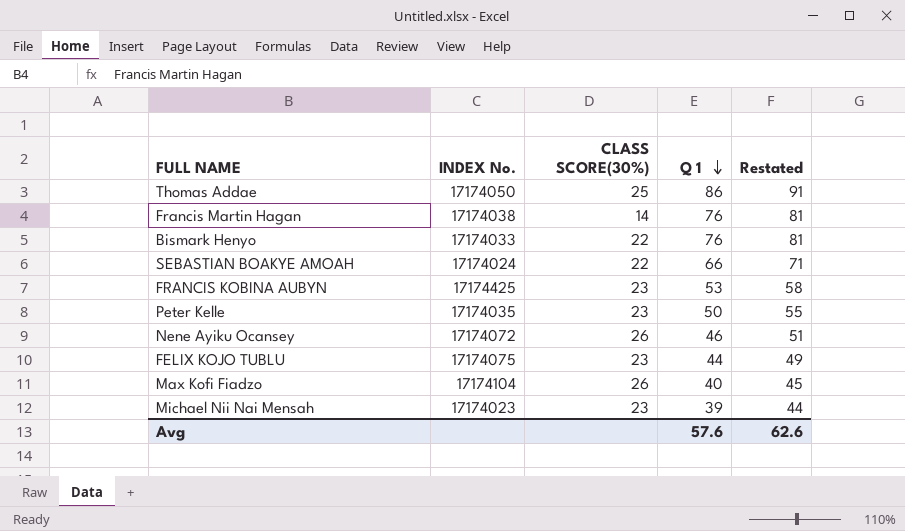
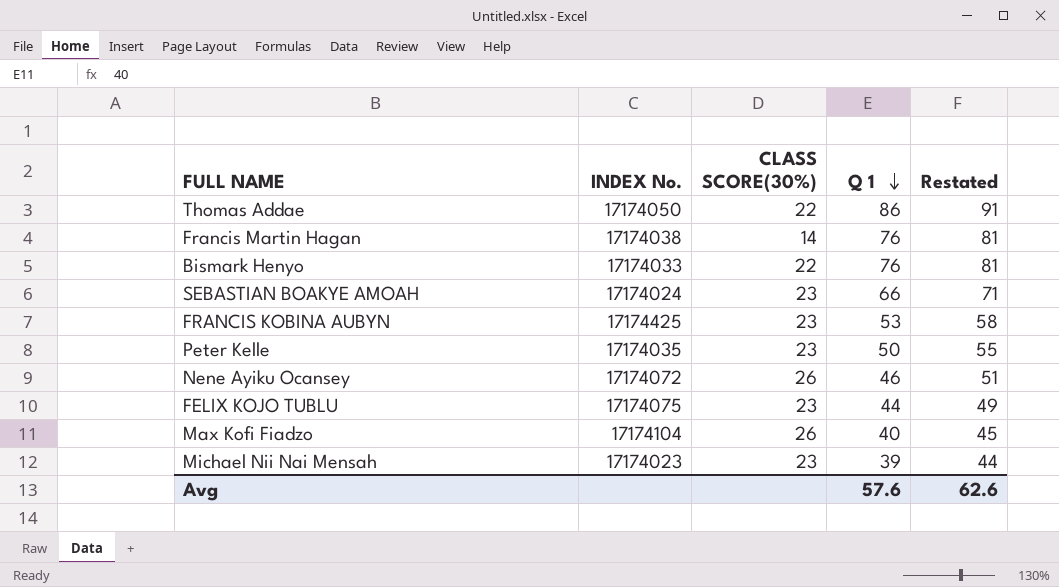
Thomas Addae | CLASS SCORE(30%): 25 -> 22
SEBASTIAN BOAKYE AMOAH | CLASS SCORE(30%): 22 -> 23

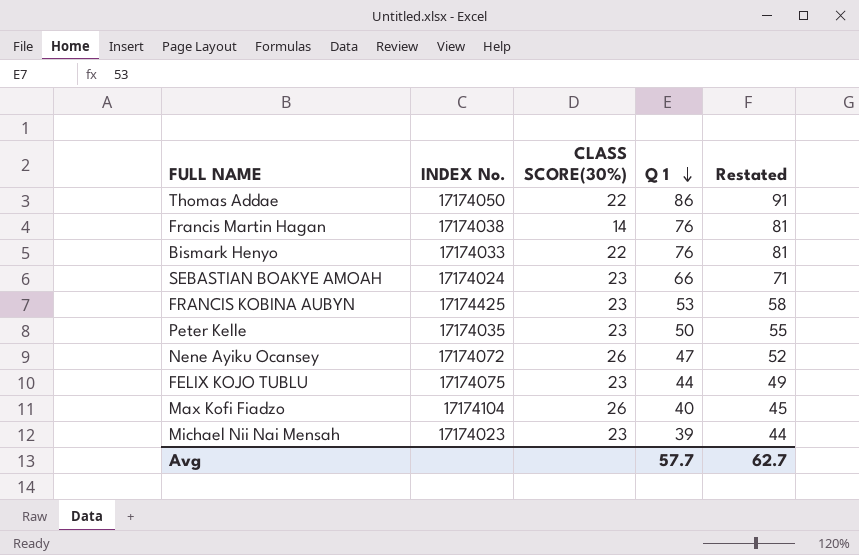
Nene Ayiku Ocansey | Q 1: 46 -> 47
Nene Ayiku Ocansey | Restated: 51 -> 52
Avg | Q 1: 57.6 -> 57.7
Avg | Restated: 62.6 -> 62.7

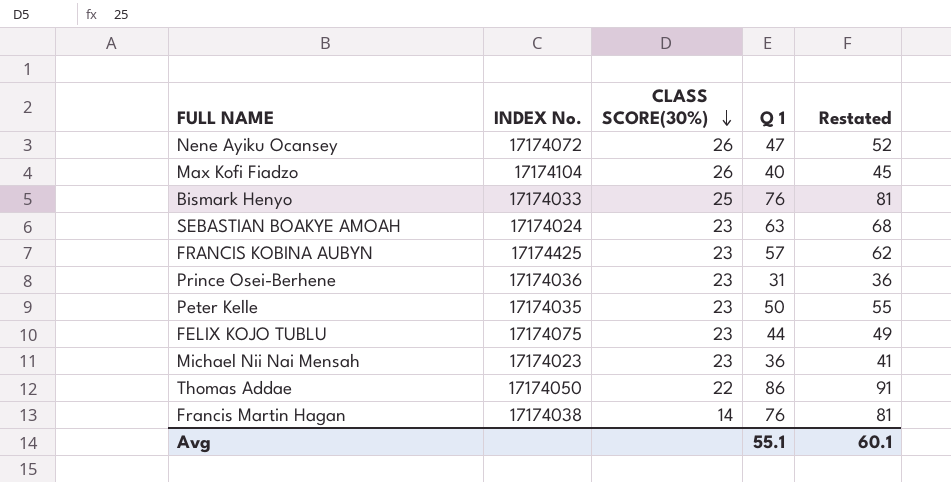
row order: Q 1 descending -> CLASS SCORE(30%) descending
Bismark Henyo | CLASS SCORE(30%): 22 -> 25
SEBASTIAN BOAKYE AMOAH | Q 1: 66 -> 63
SEBASTIAN BOAKYE AMOAH | Restated: 71 -> 68
FRANCIS KOBINA AUBYN | Q 1: 53 -> 57
FRANCIS KOBINA AUBYN | Restated: 58 -> 62
row Prince Osei-Berhene: none -> 17174036 | 23 | 31 | 36
Michael Nii Nai Mensah | Q 1: 39 -> 36
Michael Nii Nai Mensah | Restated: 44 -> 41
Avg | Q 1: 57.7 -> 55.1
Avg | Restated: 62.7 -> 60.1

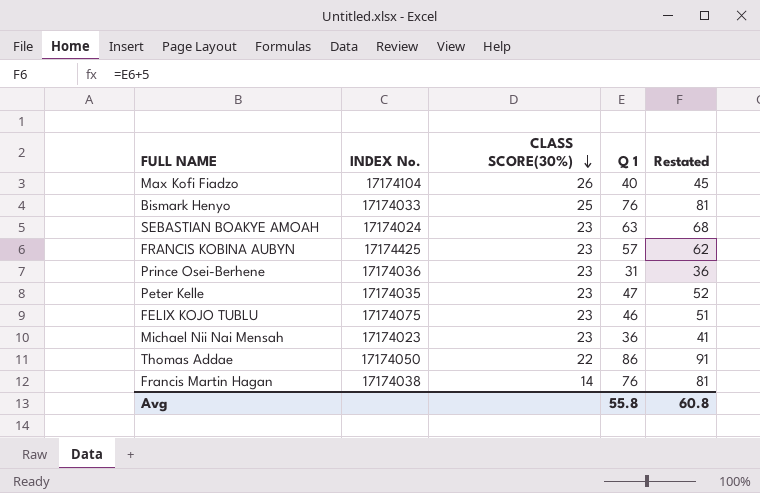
row Nene Ayiku Ocansey: 17174072 | 26 | 47 | 52 -> none
Peter Kelle | Q 1: 50 -> 47
Peter Kelle | Restated: 55 -> 52
FELIX KOJO TUBLU | Q 1: 44 -> 46
FELIX KOJO TUBLU | Restated: 49 -> 51
Avg | Q 1: 55.1 -> 55.8
Avg | Restated: 60.1 -> 60.8

